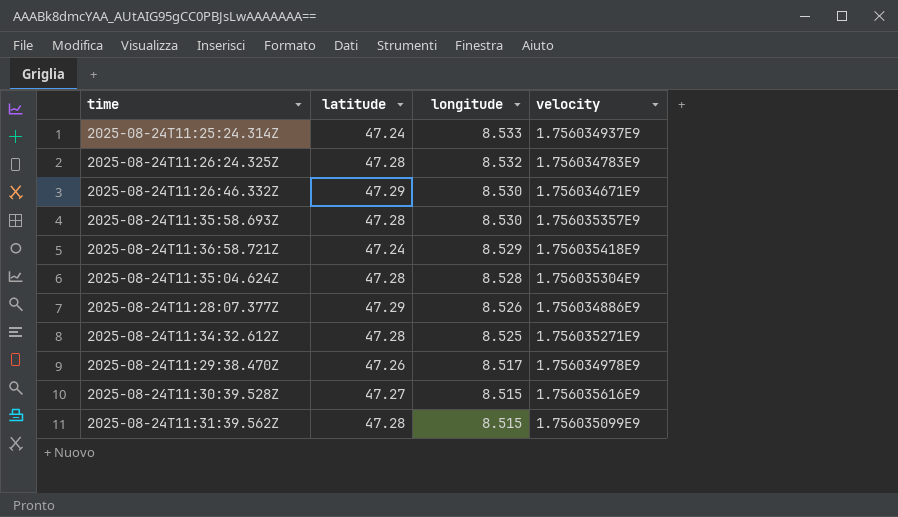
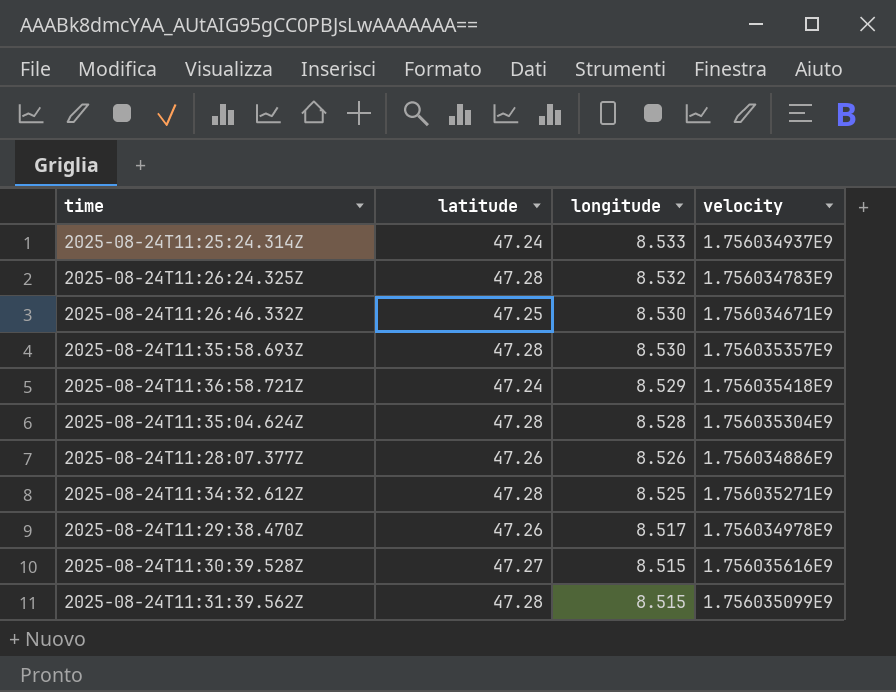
2025-08-24T11:26:46.332Z | latitude: 47.29 -> 47.25
2025-08-24T11:28:07.377Z | latitude: 47.29 -> 47.26

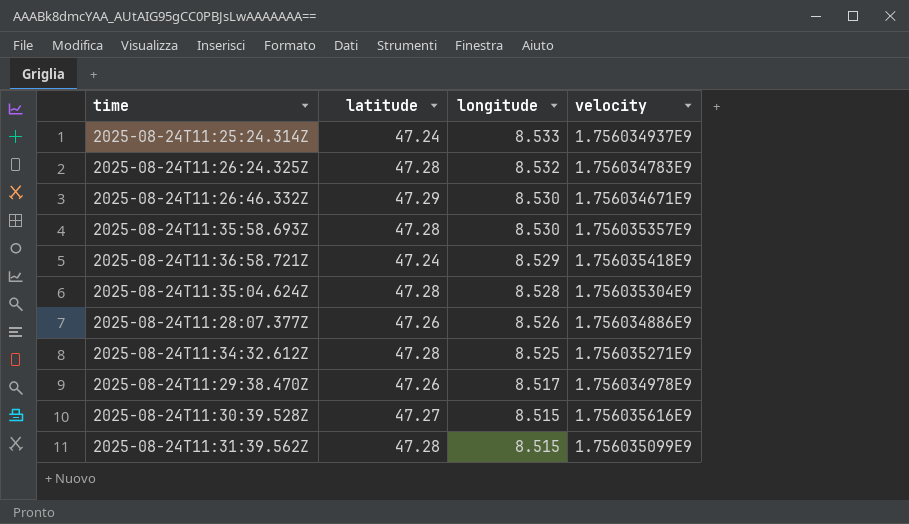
2025-08-24T11:26:46.332Z | latitude: 47.25 -> 47.29

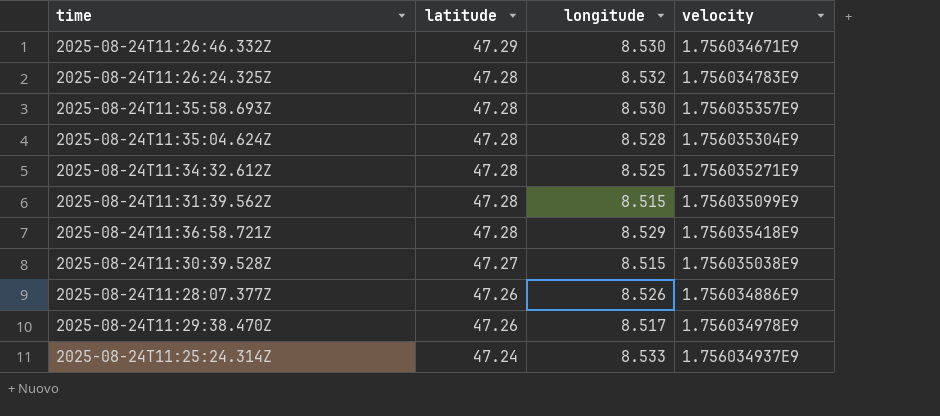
row order: longitude descending -> latitude descending
2025-08-24T11:36:58.721Z | latitude: 47.24 -> 47.28
2025-08-24T11:30:39.528Z | velocity: 1.756035616E9 -> 1.756035038E9

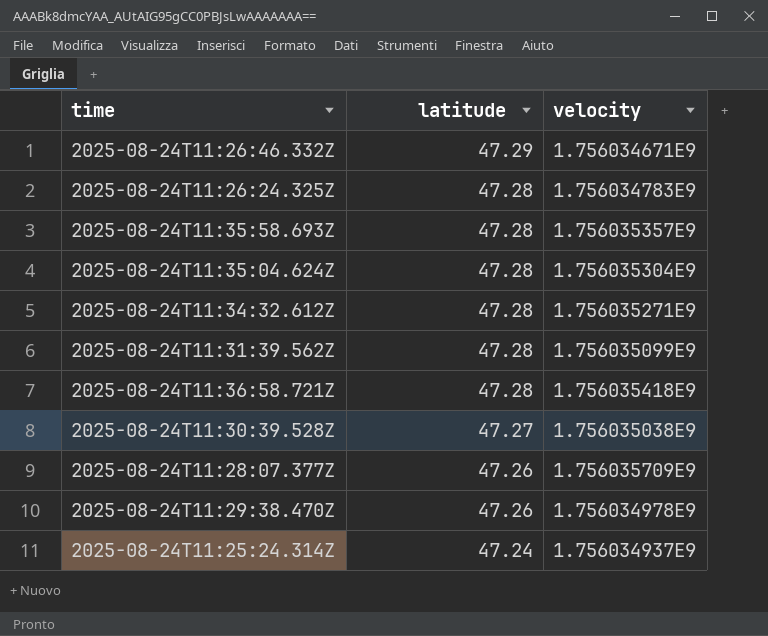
column longitude | position: 3 -> none
2025-08-24T11:28:07.377Z | velocity: 1.756034886E9 -> 1.756035709E9

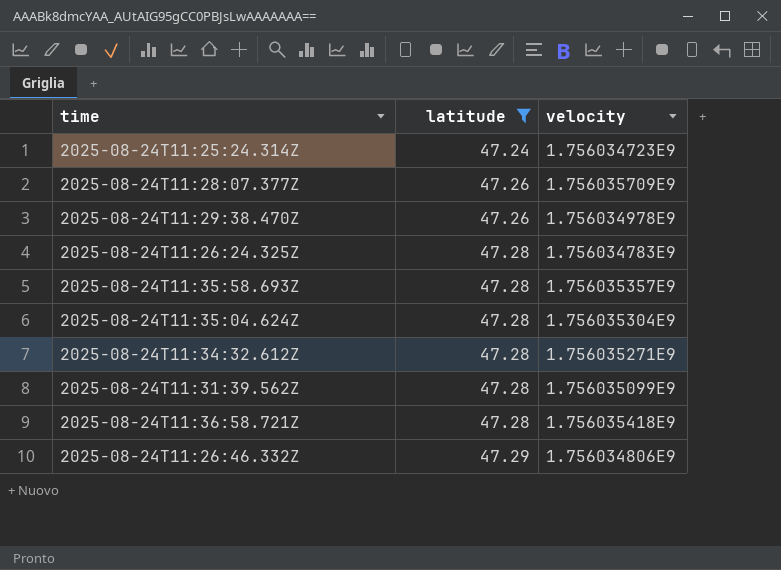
filter: none -> latitude != 47.27
row order: latitude descending -> latitude ascending
2025-08-24T11:25:24.314Z | velocity: 1.756034937E9 -> 1.756034723E9
2025-08-24T11:26:46.332Z | velocity: 1.756034671E9 -> 1.756034806E9

